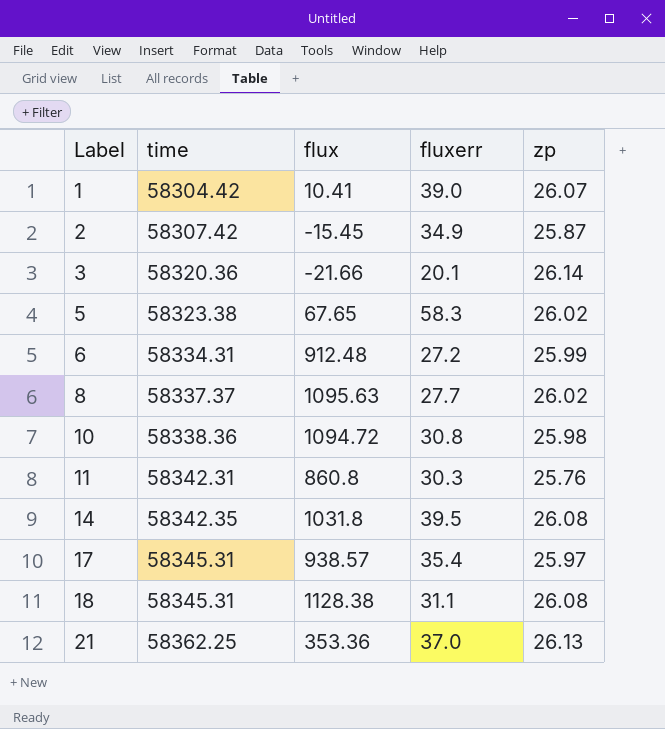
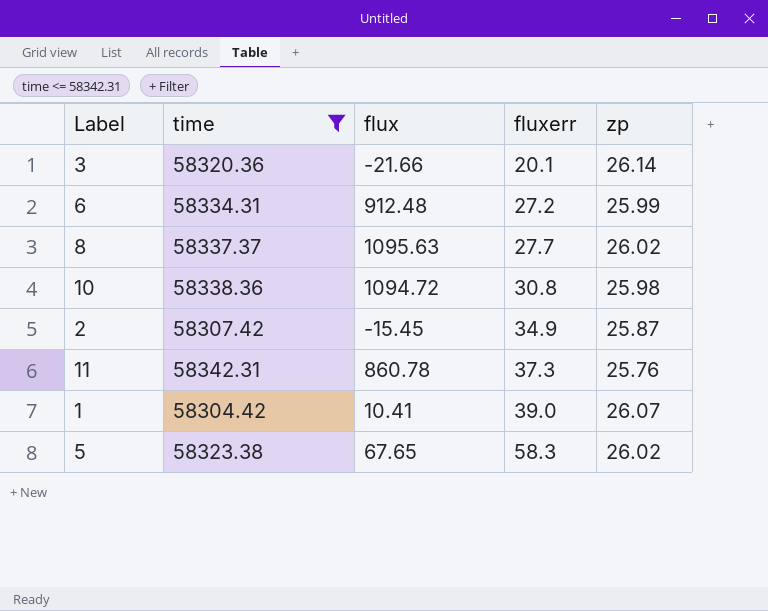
filter: none -> time <= 58342.31
row order: Label ascending -> fluxerr ascending
11 | flux: 860.8 -> 860.78
11 | fluxerr: 30.3 -> 37.3

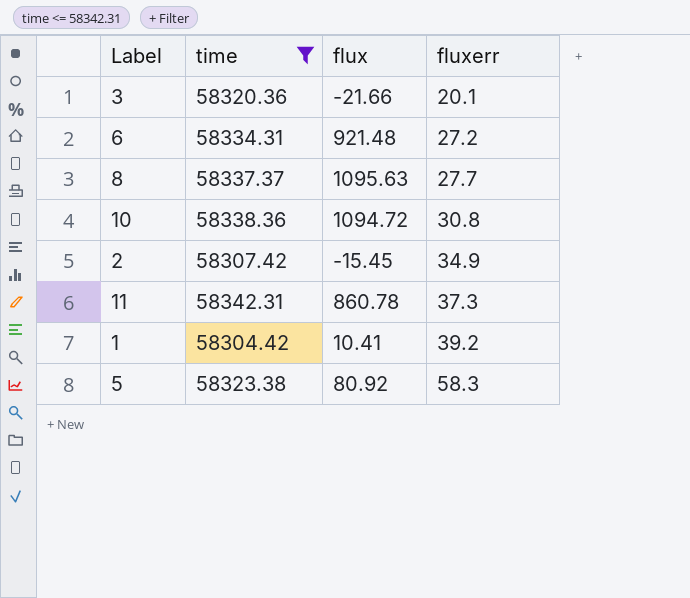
column zp | position: 5 -> none
6 | flux: 912.48 -> 921.48
1 | fluxerr: 39.0 -> 39.2
5 | flux: 67.65 -> 80.92

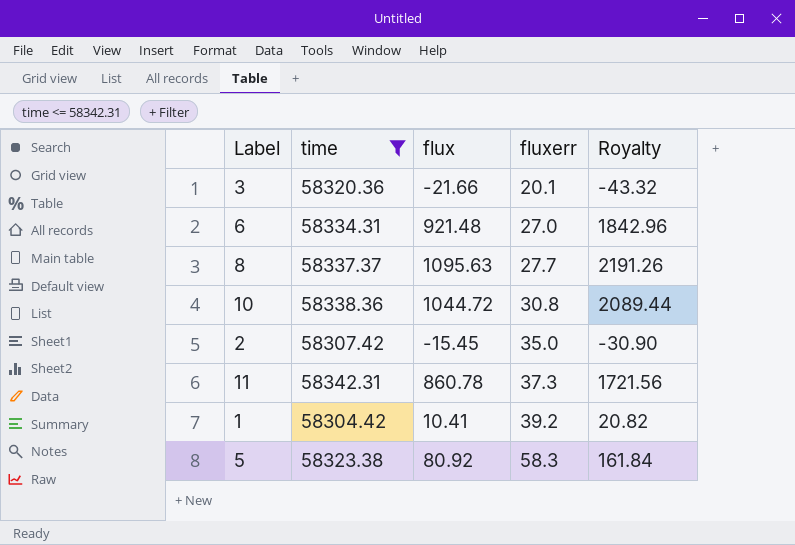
column Royalty | formula: none -> [flux] * 2
6 | fluxerr: 27.2 -> 27.0
10 | flux: 1094.72 -> 1044.72
2 | fluxerr: 34.9 -> 35.0

